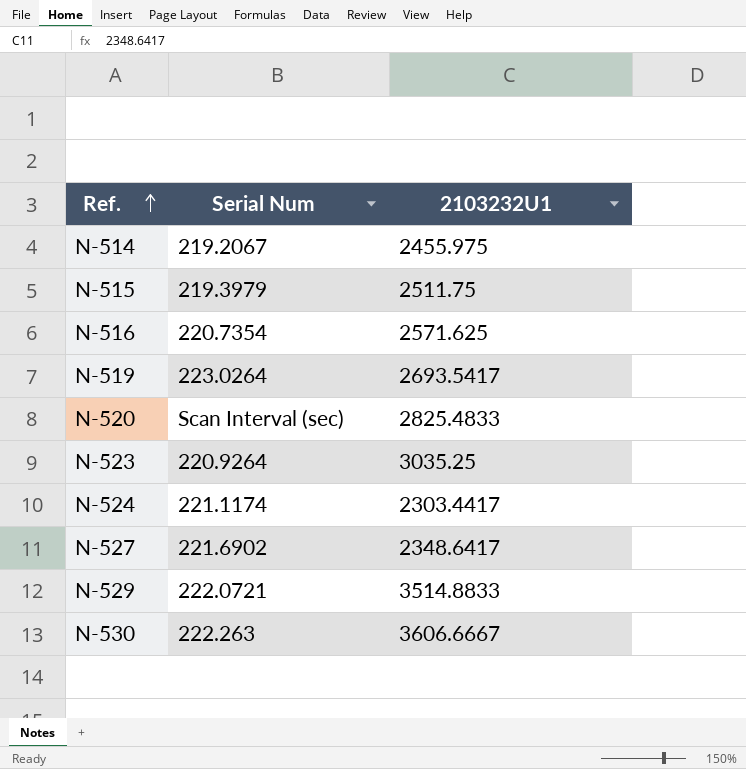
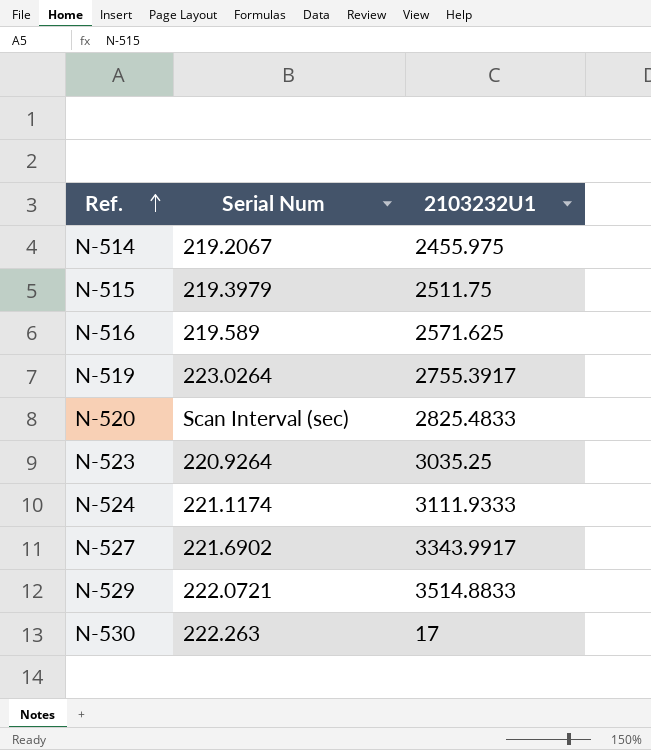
N-516 | Serial Num: 220.7354 -> 219.589
N-519 | 2103232U1: 2693.5417 -> 2755.3917
N-524 | 2103232U1: 2303.4417 -> 3111.9333
N-527 | 2103232U1: 2348.6417 -> 3343.9917
N-530 | 2103232U1: 3606.6667 -> 17

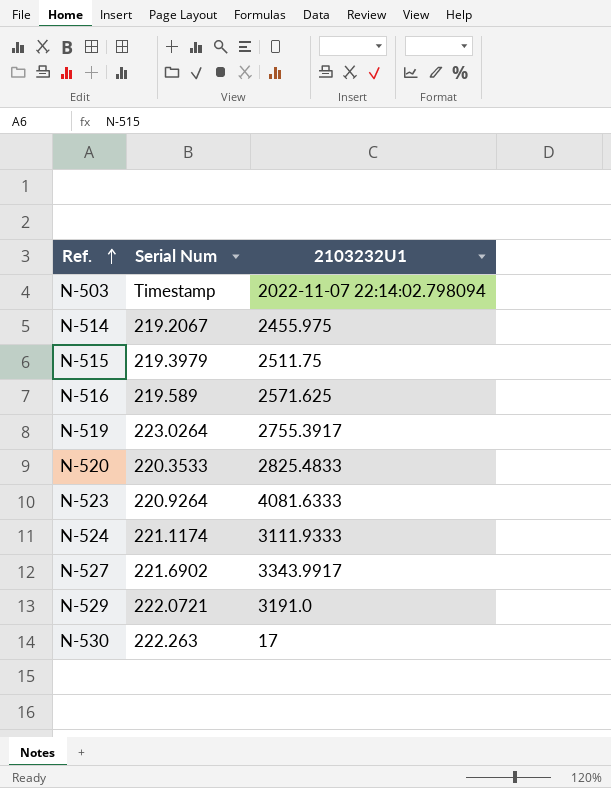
row N-503: none -> Timestamp | 2022-11-07 22:14:02.798094
N-520 | Serial Num: Scan Interval (sec) -> 220.3533
N-523 | 2103232U1: 3035.25 -> 4081.6333
N-529 | 2103232U1: 3514.8833 -> 3191.0

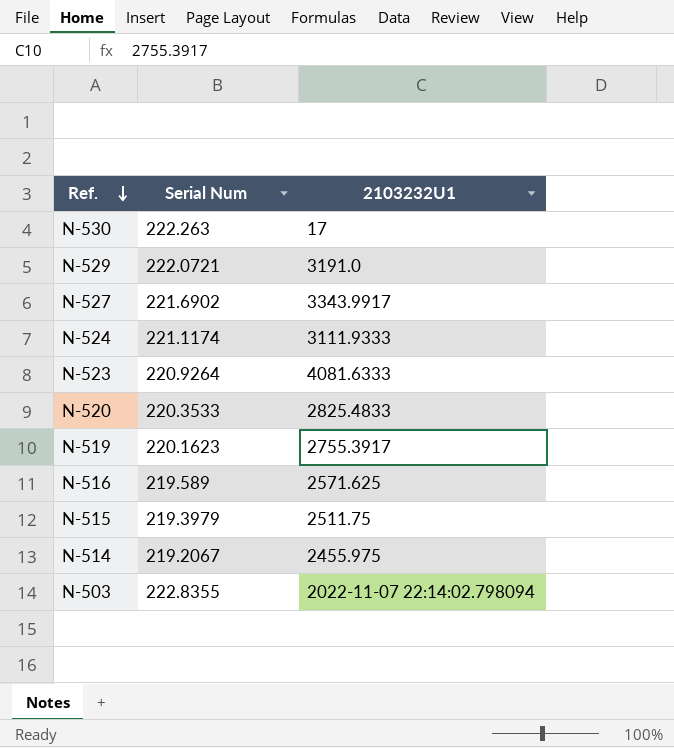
row order: Ref. ascending -> Ref. descending
N-519 | Serial Num: 223.0264 -> 220.1623
N-503 | Serial Num: Timestamp -> 222.8355

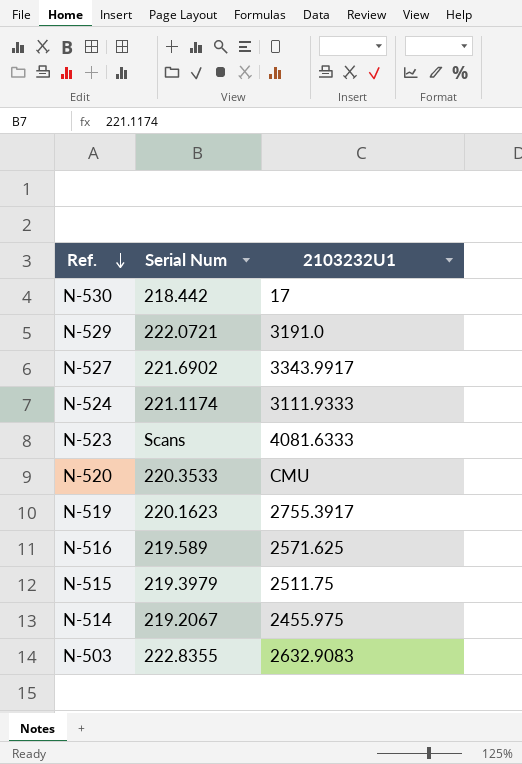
N-530 | Serial Num: 222.263 -> 218.442
N-523 | Serial Num: 220.9264 -> Scans
N-520 | 2103232U1: 2825.4833 -> CMU
N-503 | 2103232U1: 2022-11-07 22:14:02.798094 -> 2632.9083

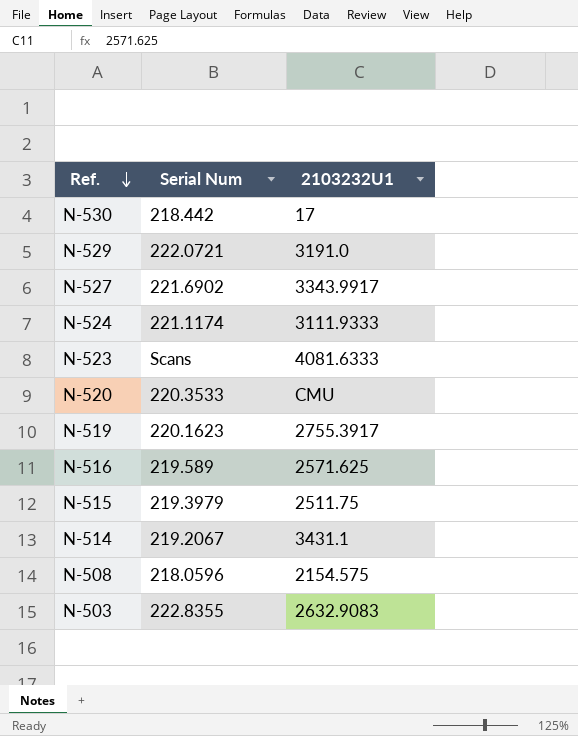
N-514 | 2103232U1: 2455.975 -> 3431.1
row N-508: none -> 218.0596 | 2154.575

